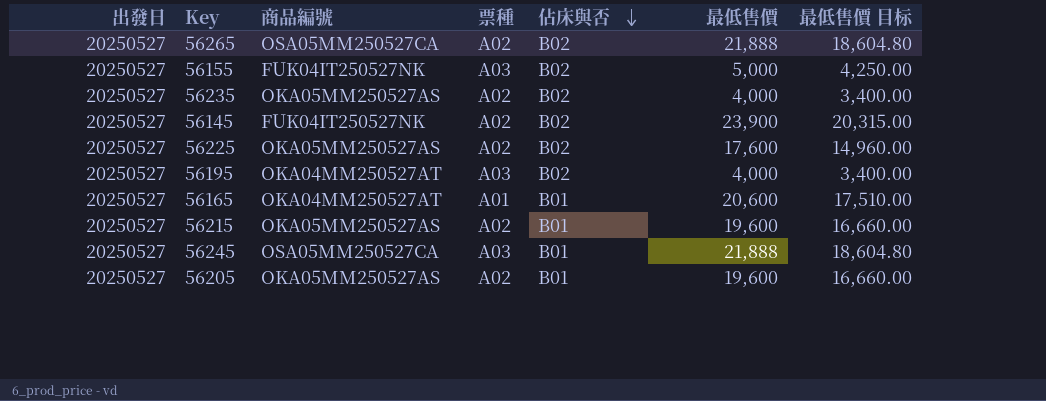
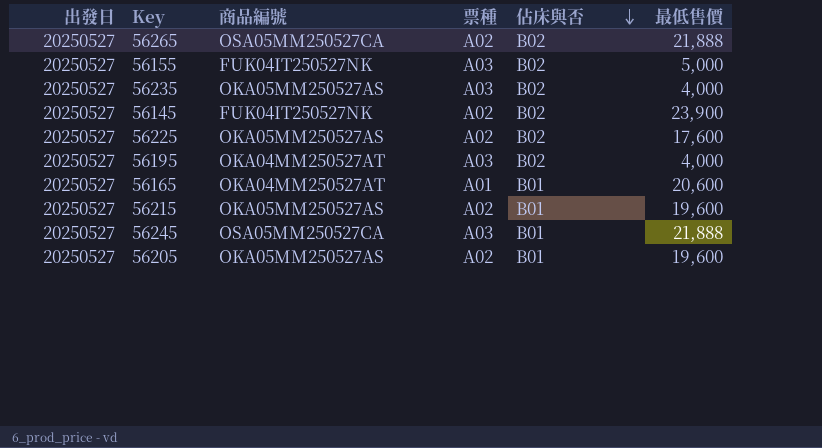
column 最低售價 目标 | formula: [最低售價] * 0.85 -> none
56235 | 票種: A02 -> A03

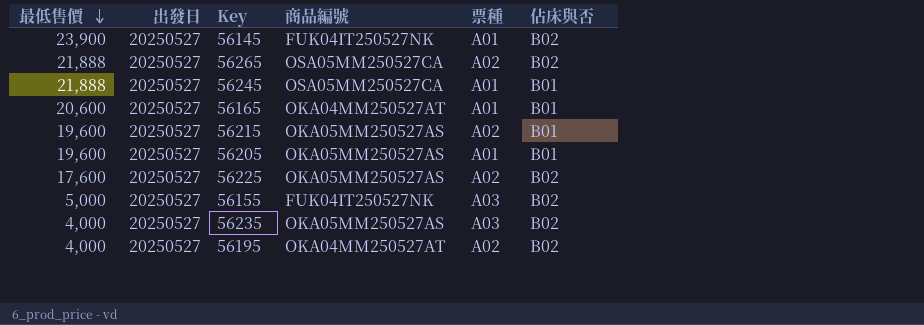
row order: 佔床與否 descending -> 最低售價 descending
column 最低售價 | position: 6 -> 1
56145 | 票種: A02 -> A01
56245 | 票種: A03 -> A01
56205 | 票種: A02 -> A01
56195 | 票種: A03 -> A02

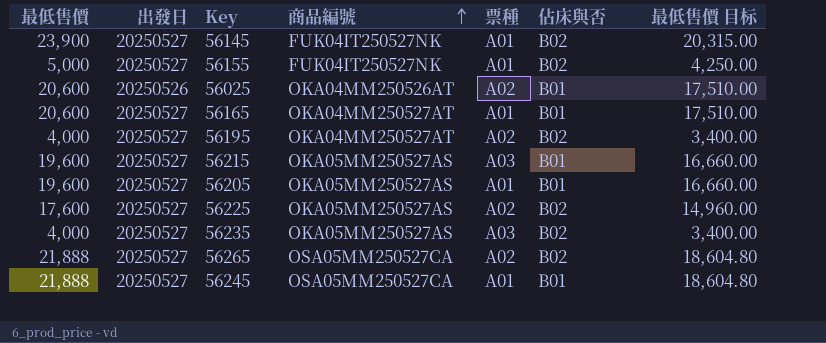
row order: 最低售價 descending -> 商品編號 ascending
column 最低售價 目标 | formula: none -> [最低售價] * 0.85
56155 | 票種: A03 -> A01
row 56025: none -> 20,600 | 20250526 | OKA04MM250526AT | A02 | B01 | 17,510.00
56215 | 票種: A02 -> A03

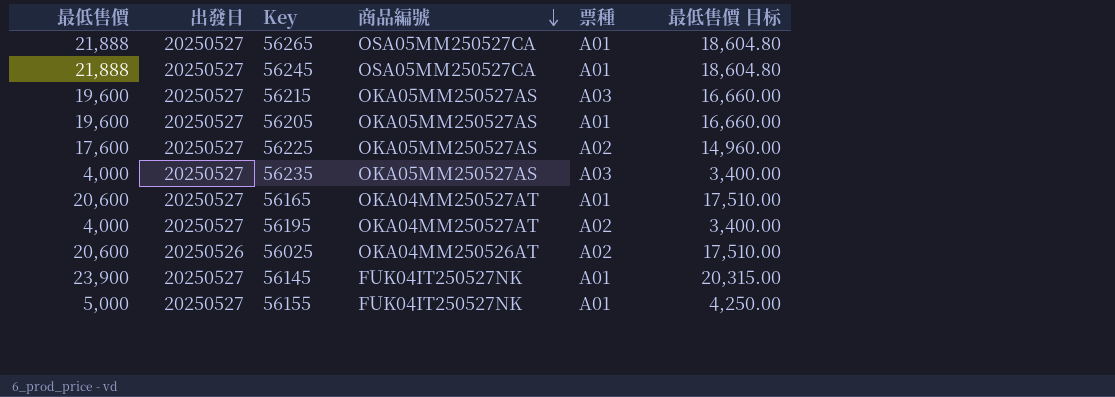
row order: 商品編號 ascending -> 商品編號 descending
column 佔床與否 | position: 6 -> none
56265 | 票種: A02 -> A01

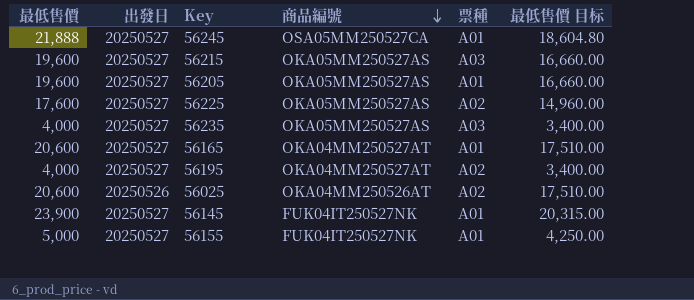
row 56265: 21,888 | 20250527 | OSA05MM250527CA | A01 | 18,604.80 -> none

